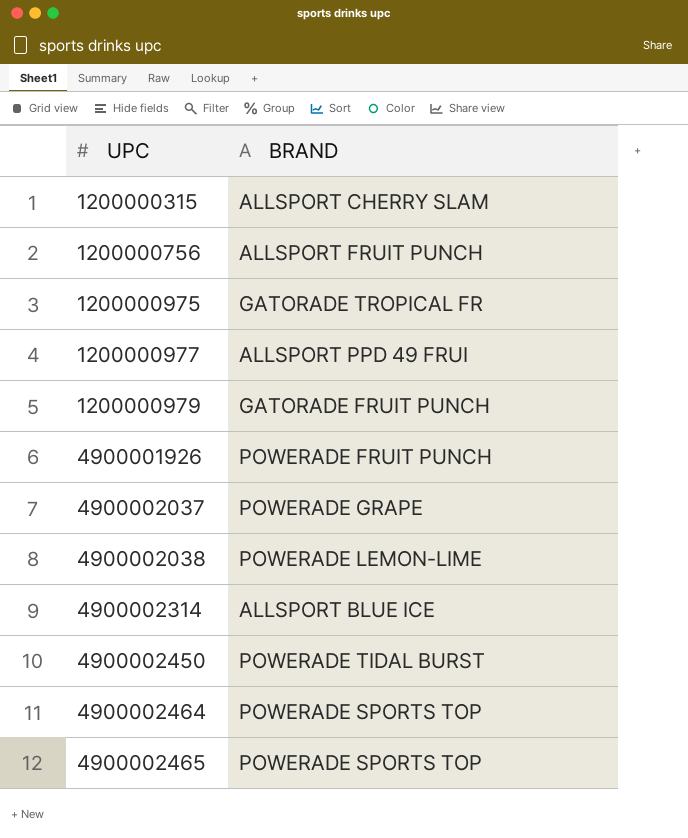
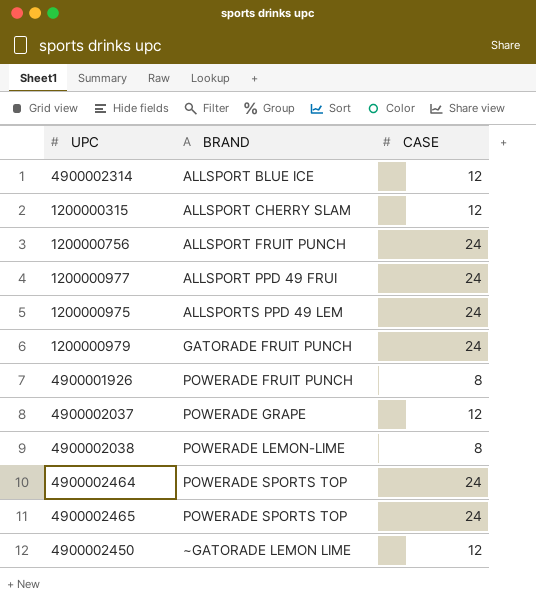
row order: UPC ascending -> BRAND ascending
column CASE | position: none -> 3
1200000975 | BRAND: GATORADE TROPICAL FR -> ALLSPORTS PPD 49 LEM
4900002450 | BRAND: POWERADE TIDAL BURST -> ~GATORADE LEMON LIME

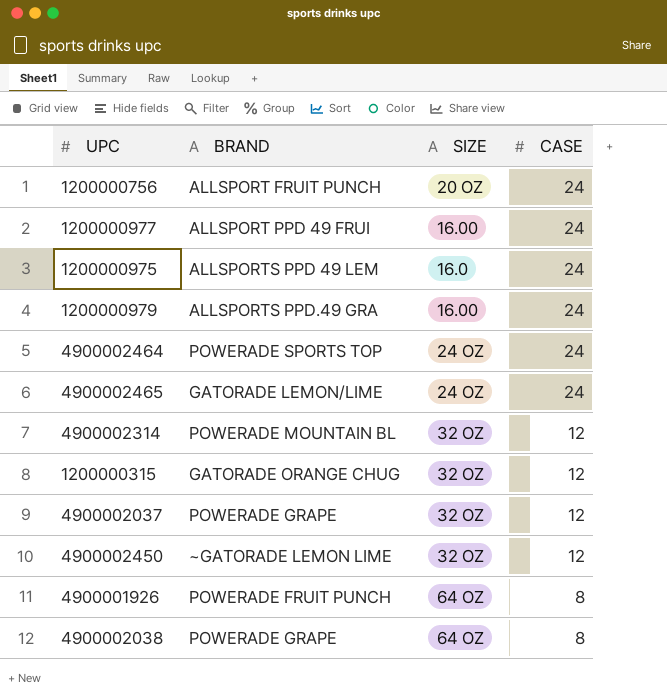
row order: BRAND ascending -> CASE descending
column SIZE | position: none -> 3
1200000979 | BRAND: GATORADE FRUIT PUNCH -> ALLSPORTS PPD.49 GRA
4900002465 | BRAND: POWERADE SPORTS TOP -> GATORADE LEMON/LIME
4900002314 | BRAND: ALLSPORT BLUE ICE -> POWERADE MOUNTAIN BL
1200000315 | BRAND: ALLSPORT CHERRY SLAM -> GATORADE ORANGE CHUG
4900002038 | BRAND: POWERADE LEMON-LIME -> POWERADE GRAPE

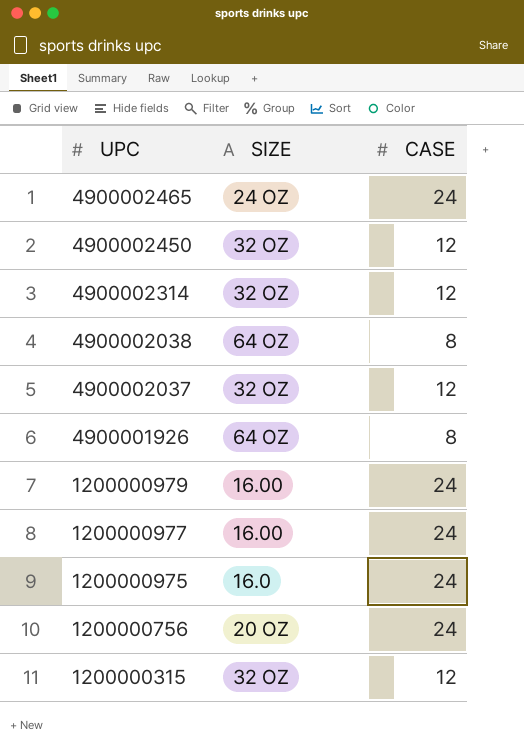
row order: CASE descending -> UPC descending
column BRAND | position: 2 -> none
row 4900002464: POWERADE SPORTS TOP | 24 OZ | 24 -> none

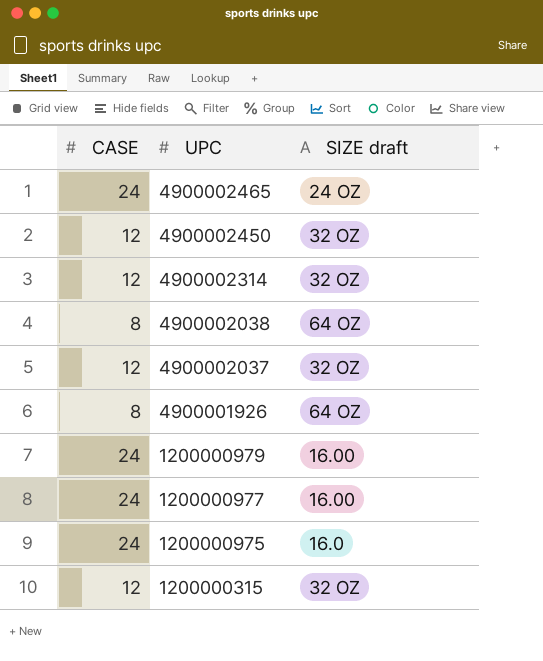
column CASE | position: 3 -> 1
column name: SIZE -> SIZE draft
row 1200000756: 20 OZ | 24 -> none

